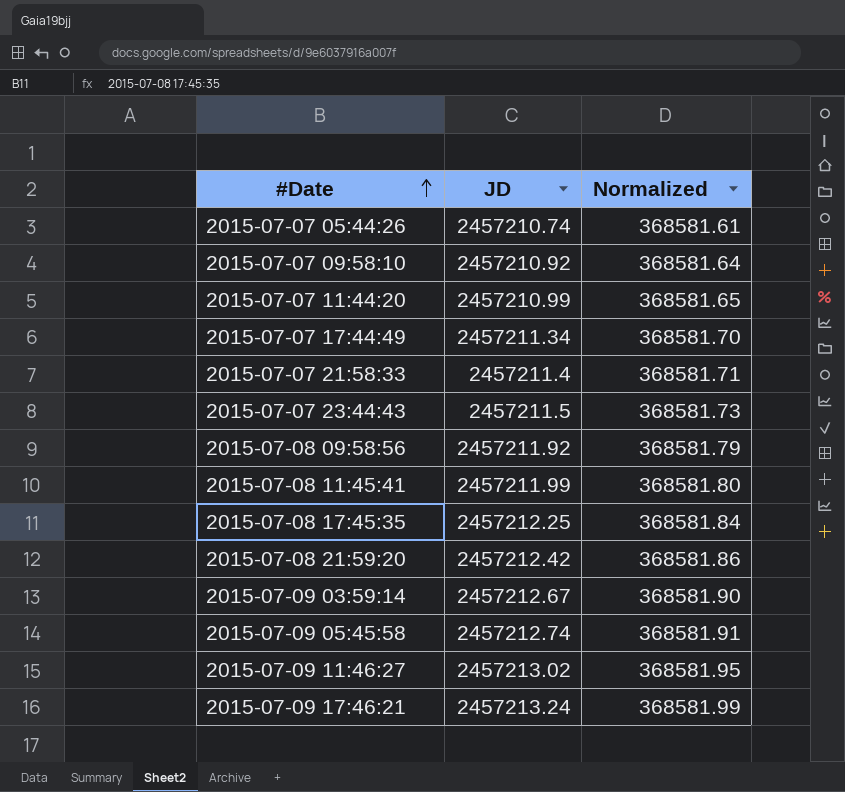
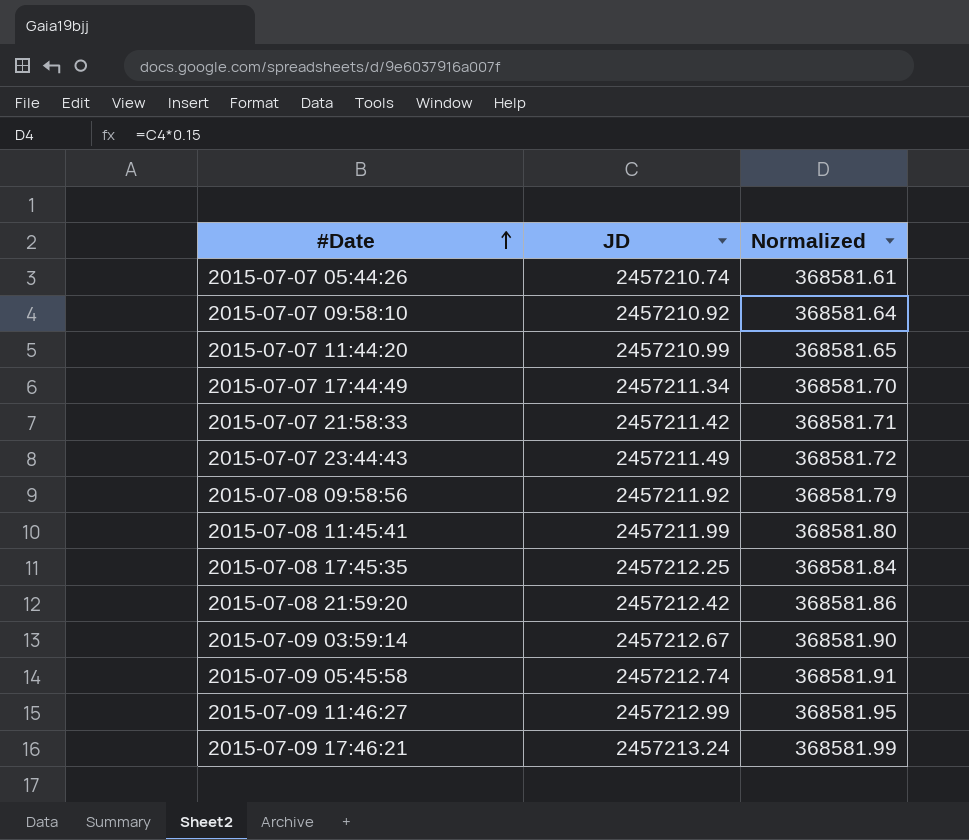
2015-07-07 21:58:33 | JD: 2457211.4 -> 2457211.42
2015-07-07 23:44:43 | JD: 2457211.5 -> 2457211.49
2015-07-07 23:44:43 | Normalized: 368581.73 -> 368581.72
2015-07-09 11:46:27 | JD: 2457213.02 -> 2457212.99

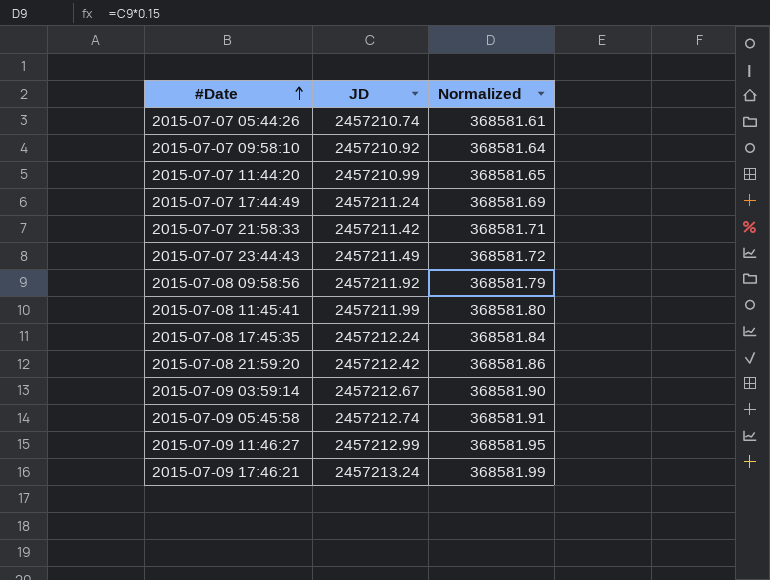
2015-07-07 17:44:49 | JD: 2457211.34 -> 2457211.24
2015-07-07 17:44:49 | Normalized: 368581.70 -> 368581.69
2015-07-08 17:45:35 | JD: 2457212.25 -> 2457212.24

